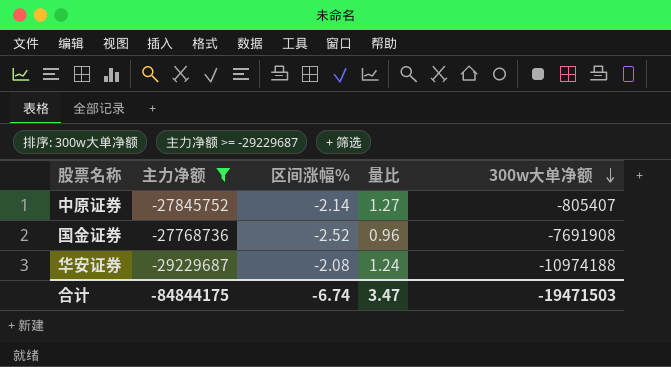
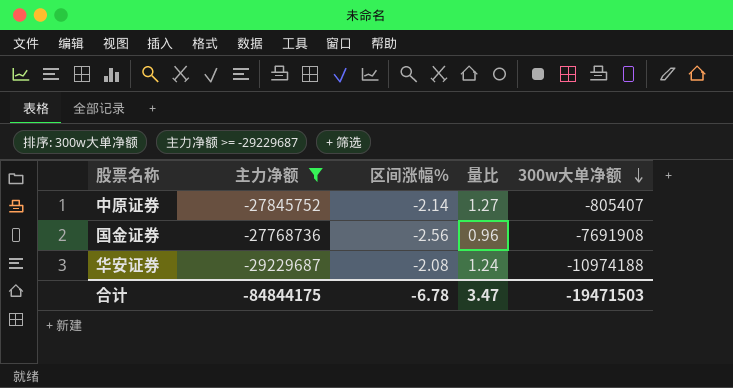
国金证券 | 区间涨幅%: -2.52 -> -2.56
合计 | 区间涨幅%: -6.74 -> -6.78

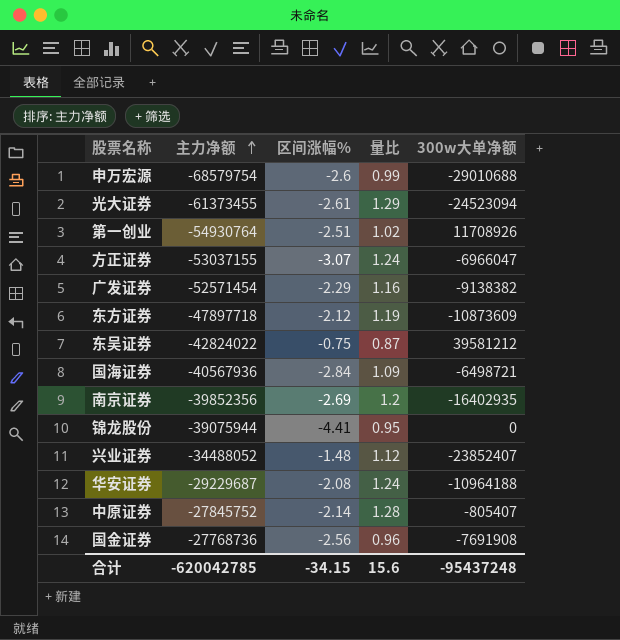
filter: 主力净额 >= -29229687 -> none
row order: 300w大单净额 descending -> 主力净额 ascending
华安证券 | 300w大单净额: -10974188 -> -10964188
中原证券 | 量比: 1.27 -> 1.28
合计 | 主力净额: -84844175 -> -620042785
合计 | 区间涨幅%: -6.78 -> -34.15
合计 | 量比: 3.47 -> 15.6
合计 | 300w大单净额: -19471503 -> -95437248

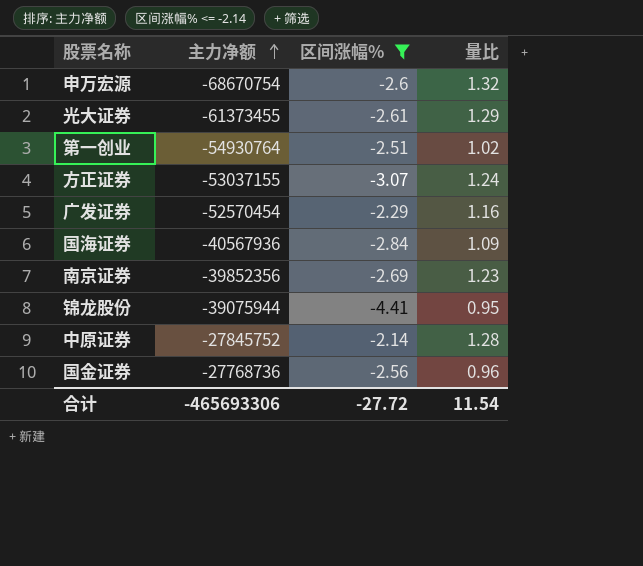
filter: none -> 区间涨幅% <= -2.14
column 300w大单净额 | position: 5 -> none
申万宏源 | 主力净额: -68579754 -> -68670754
申万宏源 | 量比: 0.99 -> 1.32
广发证券 | 主力净额: -52571454 -> -52570454
南京证券 | 量比: 1.2 -> 1.23
合计 | 主力净额: -620042785 -> -465693306
合计 | 区间涨幅%: -34.15 -> -27.72
合计 | 量比: 15.6 -> 11.54

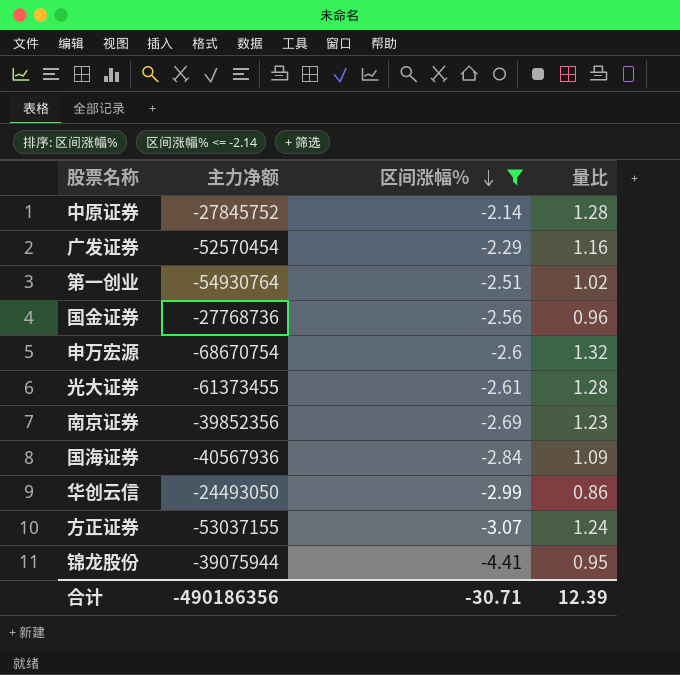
row order: 主力净额 ascending -> 区间涨幅% descending
光大证券 | 量比: 1.29 -> 1.28
row 华创云信: none -> -24493050 | -2.99 | 0.86
合计 | 主力净额: -465693306 -> -490186356
合计 | 区间涨幅%: -27.72 -> -30.71
合计 | 量比: 11.54 -> 12.39

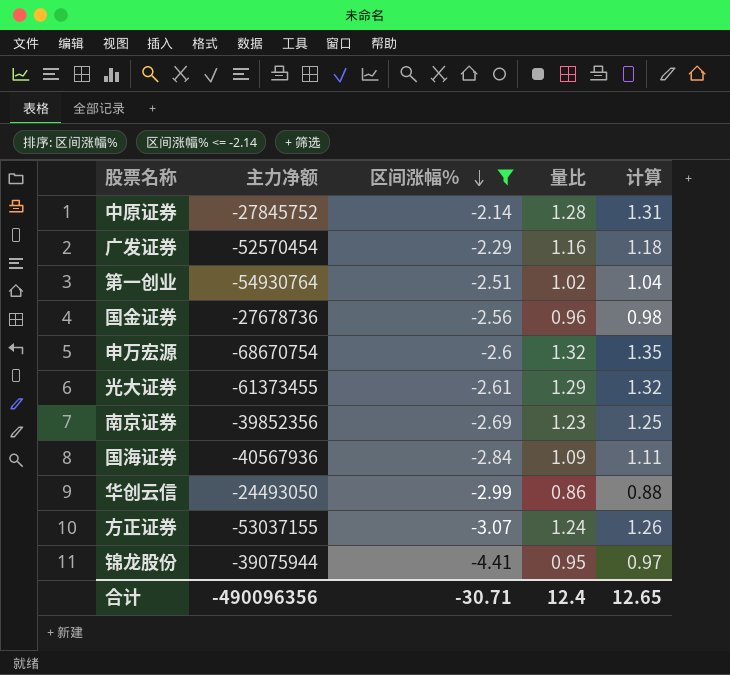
column 计算 | formula: none -> [量比] * 1.02
国金证券 | 主力净额: -27768736 -> -27678736
光大证券 | 量比: 1.28 -> 1.29
合计 | 主力净额: -490186356 -> -490096356
合计 | 量比: 12.39 -> 12.4

